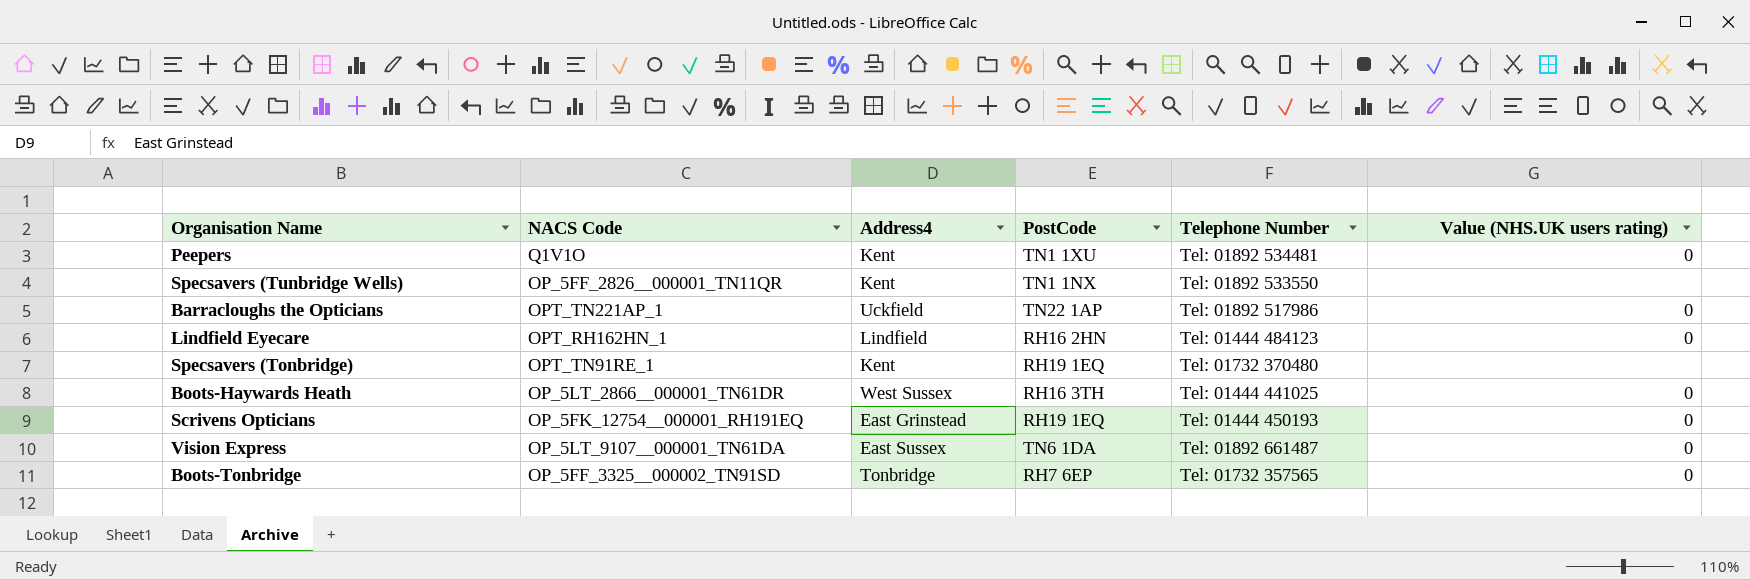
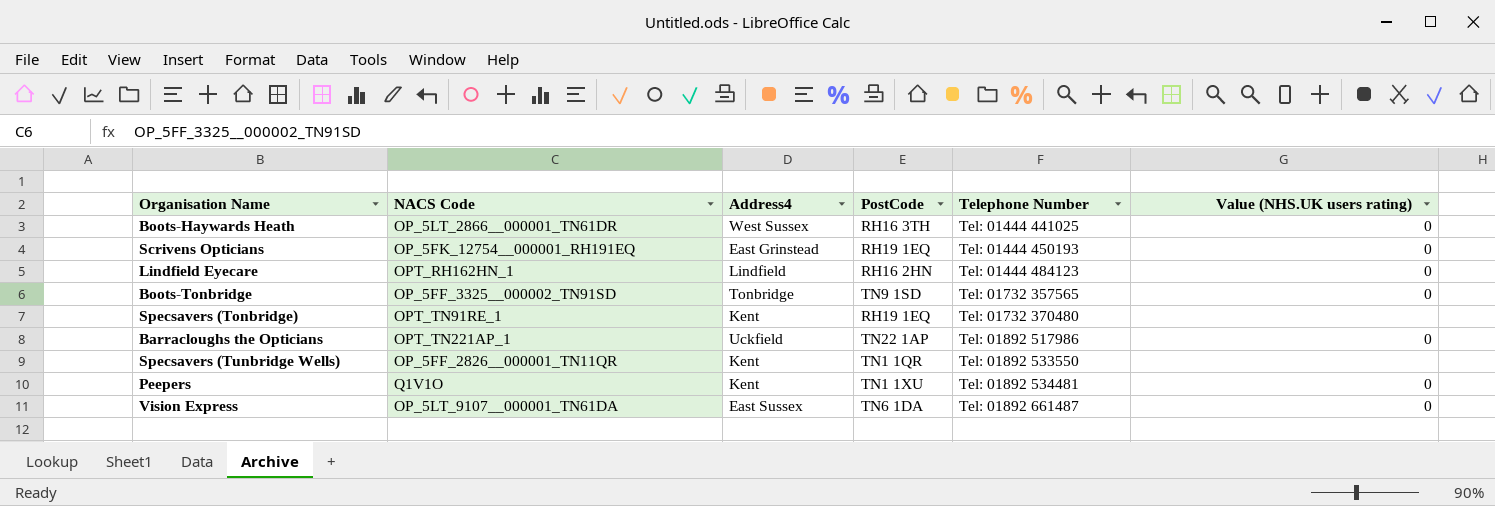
row order: none -> Telephone Number ascending
Boots-Tonbridge | PostCode: RH7 6EP -> TN9 1SD
Specsavers (Tunbridge Wells) | PostCode: TN1 1NX -> TN1 1QR

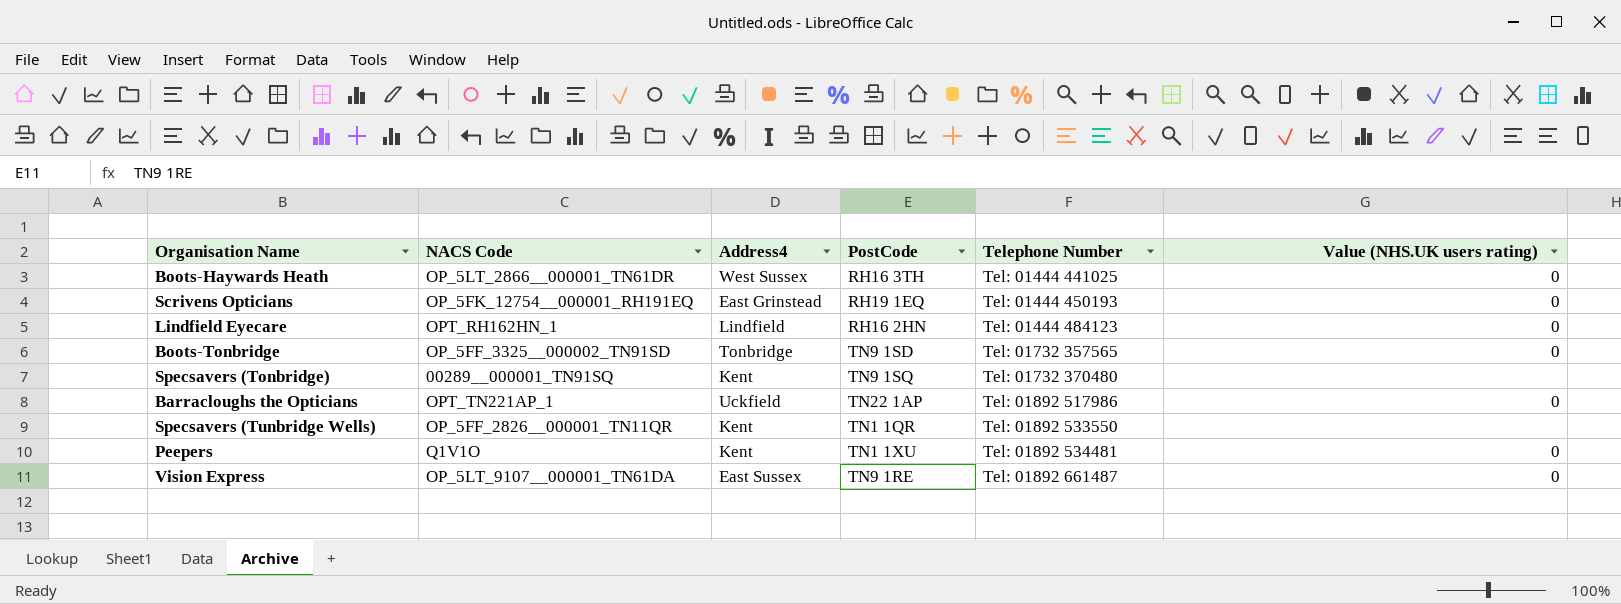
Specsavers (Tonbridge) | NACS Code: OPT_TN91RE_1 -> 00289__000001_TN91SQ
Specsavers (Tonbridge) | PostCode: RH19 1EQ -> TN9 1SQ
Vision Express | PostCode: TN6 1DA -> TN9 1RE

